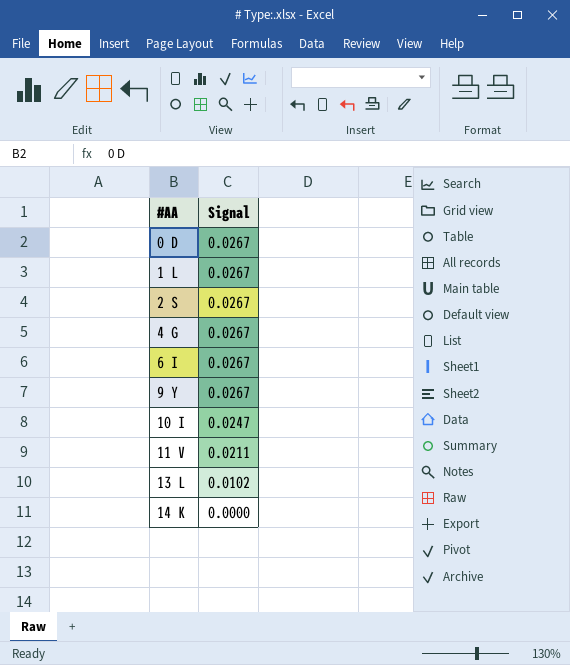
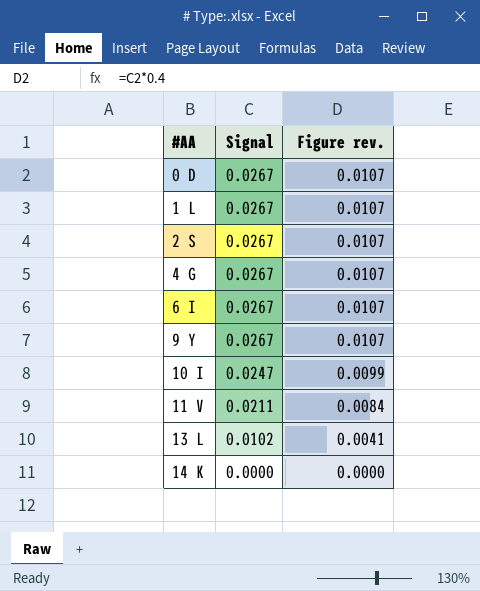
column Figure rev. | formula: none -> [Signal] * 0.4

